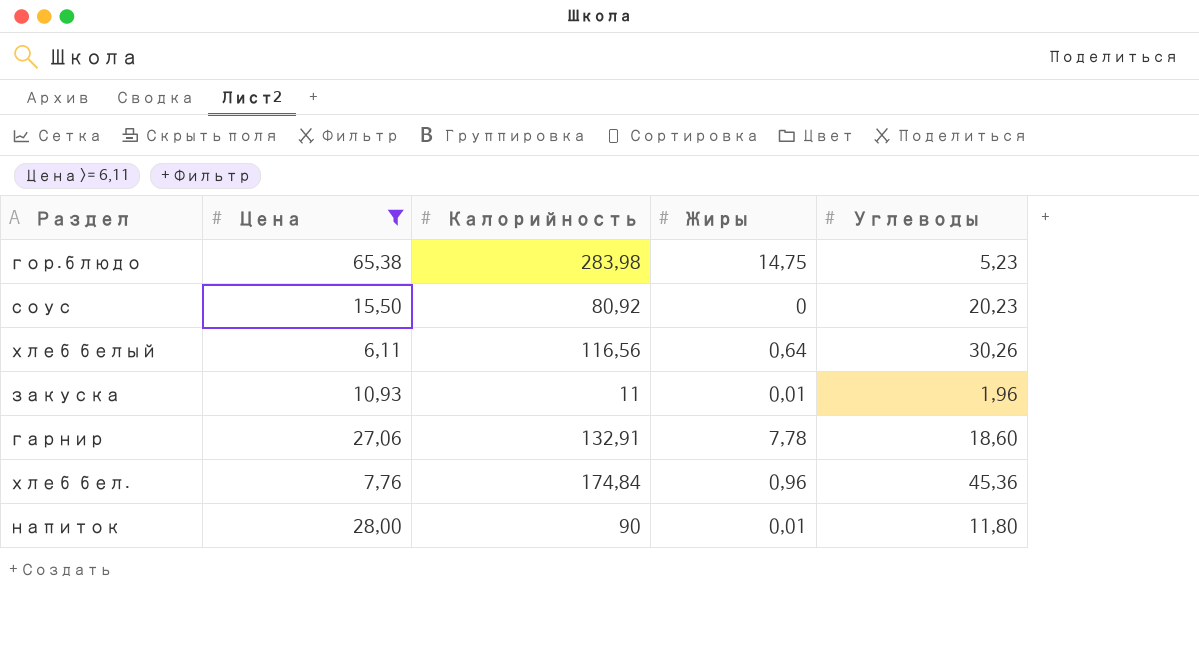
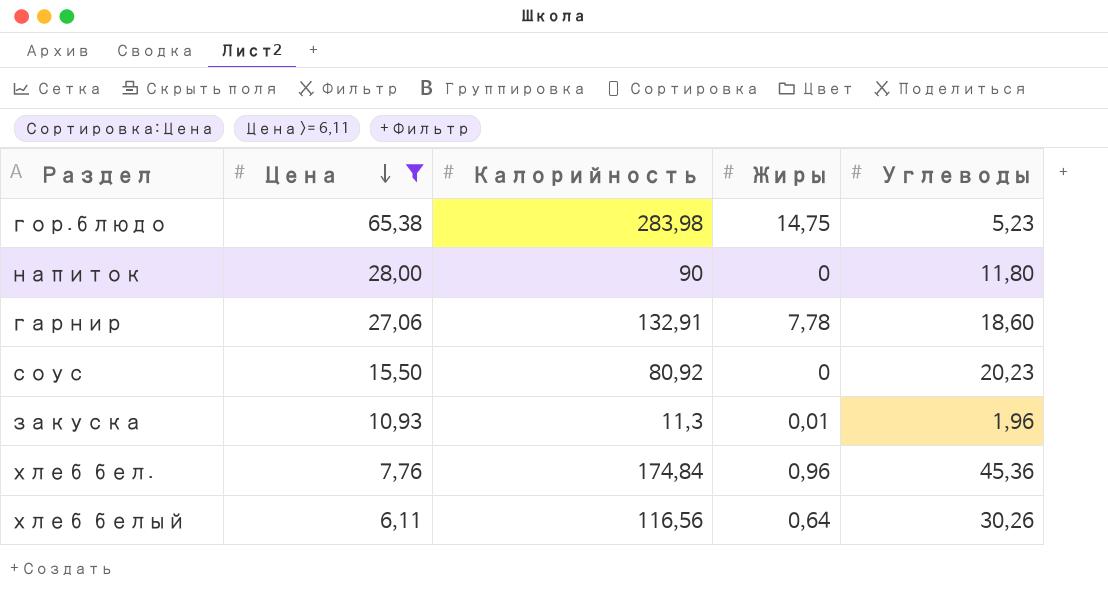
row order: none -> Цена descending
напиток | Жиры: 0,01 -> 0
закуска | Калорийность: 11 -> 11,3

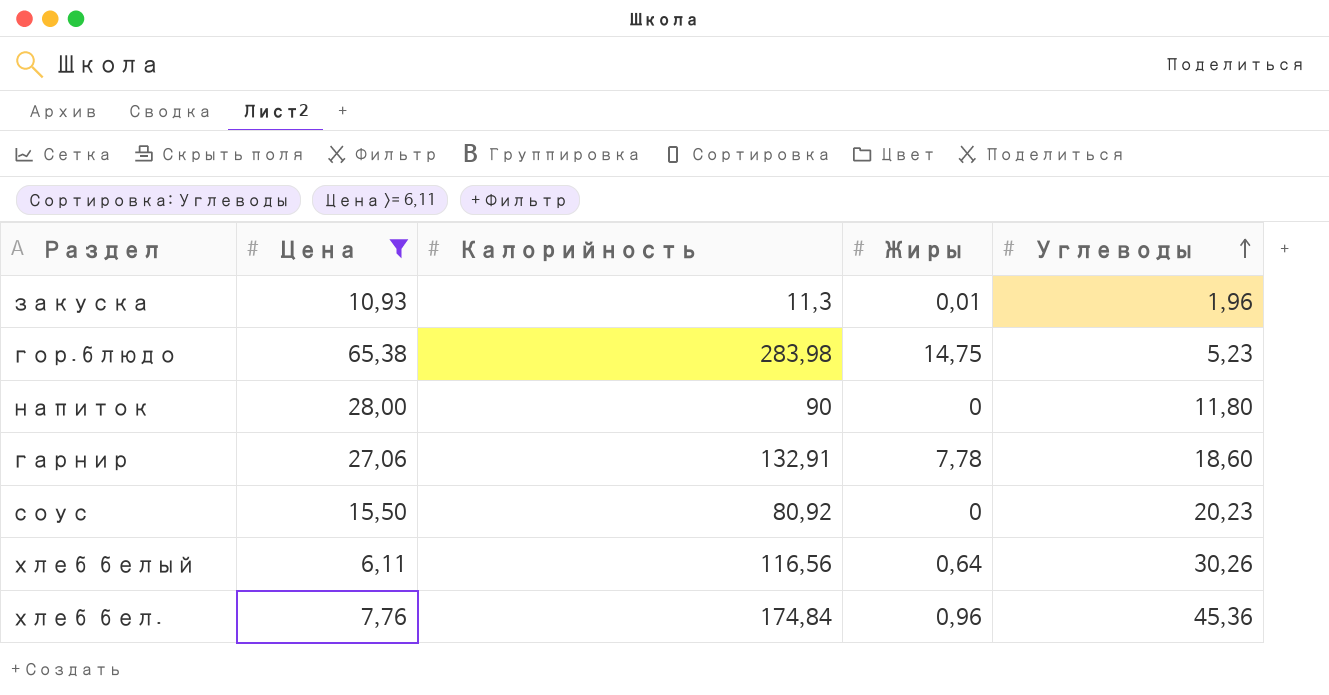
row order: Цена descending -> Углеводы ascending

